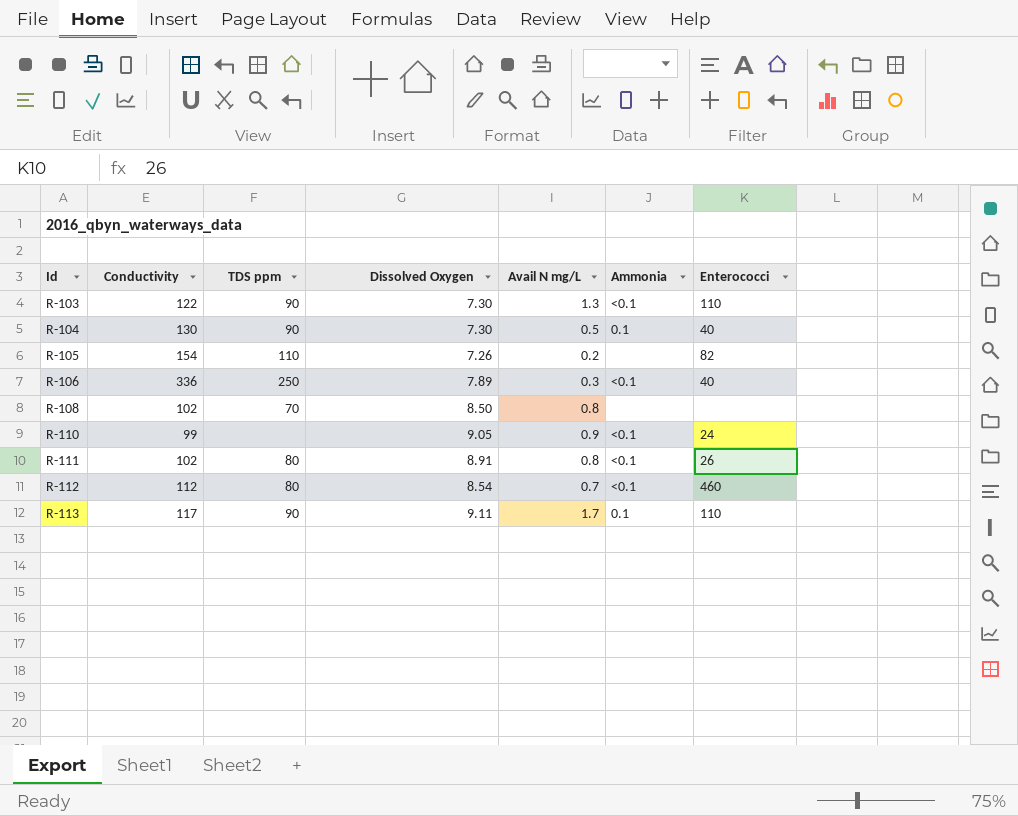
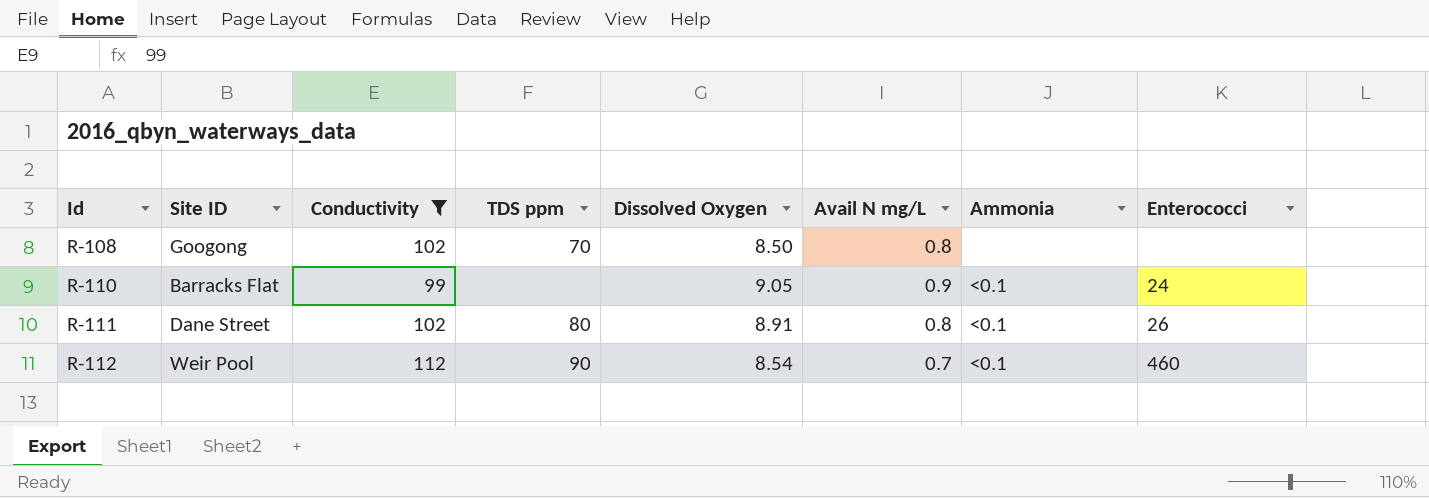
filter: none -> Conductivity <= 112
column Site ID | position: none -> 2
R-112 | TDS ppm: 80 -> 90

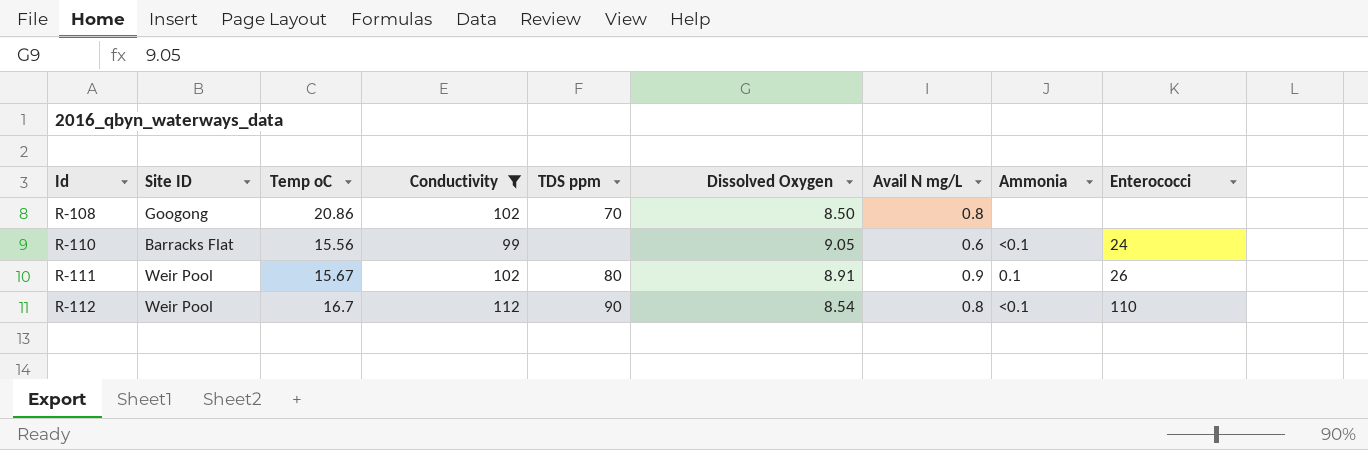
column Temp oC | position: none -> 3
R-110 | Avail N mg/L: 0.9 -> 0.6
R-111 | Site ID: Dane Street -> Weir Pool
R-111 | Avail N mg/L: 0.8 -> 0.9
R-111 | Ammonia: <0.1 -> 0.1
R-112 | Avail N mg/L: 0.7 -> 0.8
R-112 | Enterococci: 460 -> 110

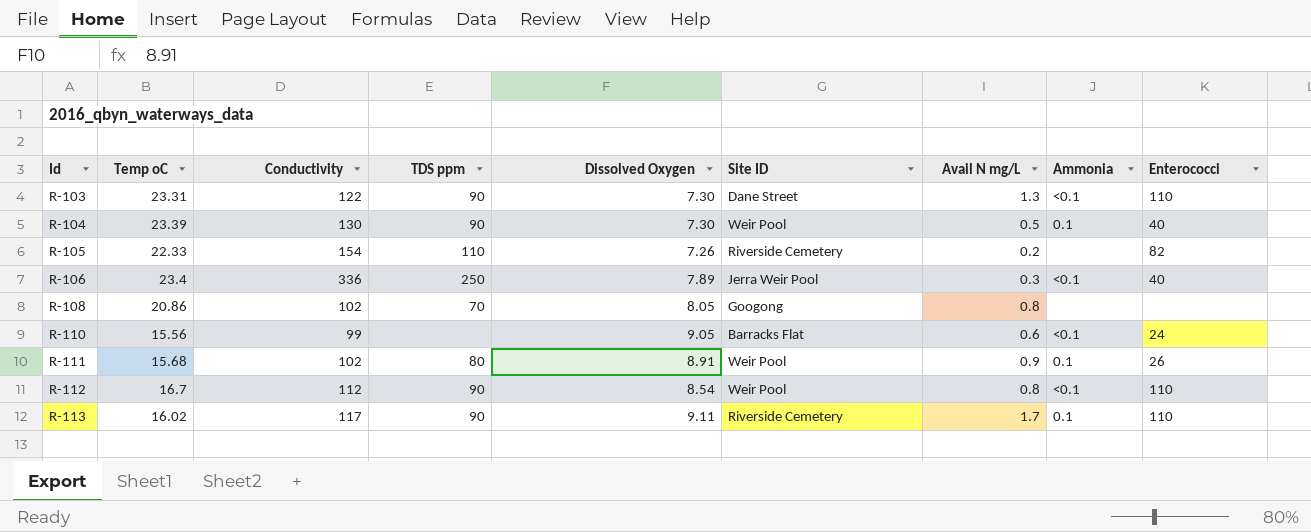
filter: Conductivity <= 112 -> none
column Site ID | position: 2 -> 6
R-108 | Dissolved Oxygen: 8.50 -> 8.05
R-111 | Temp oC: 15.67 -> 15.68

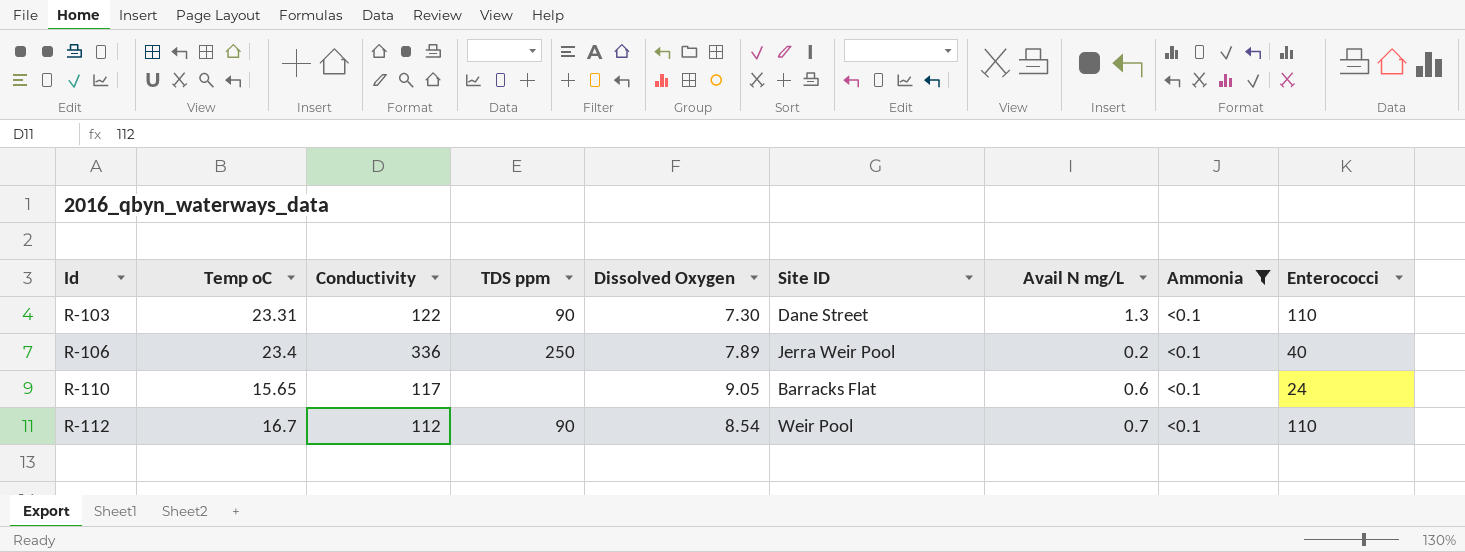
filter: none -> Ammonia = <0.1
R-106 | Avail N mg/L: 0.3 -> 0.2
R-110 | Temp oC: 15.56 -> 15.65
R-110 | Conductivity: 99 -> 117
R-112 | Avail N mg/L: 0.8 -> 0.7

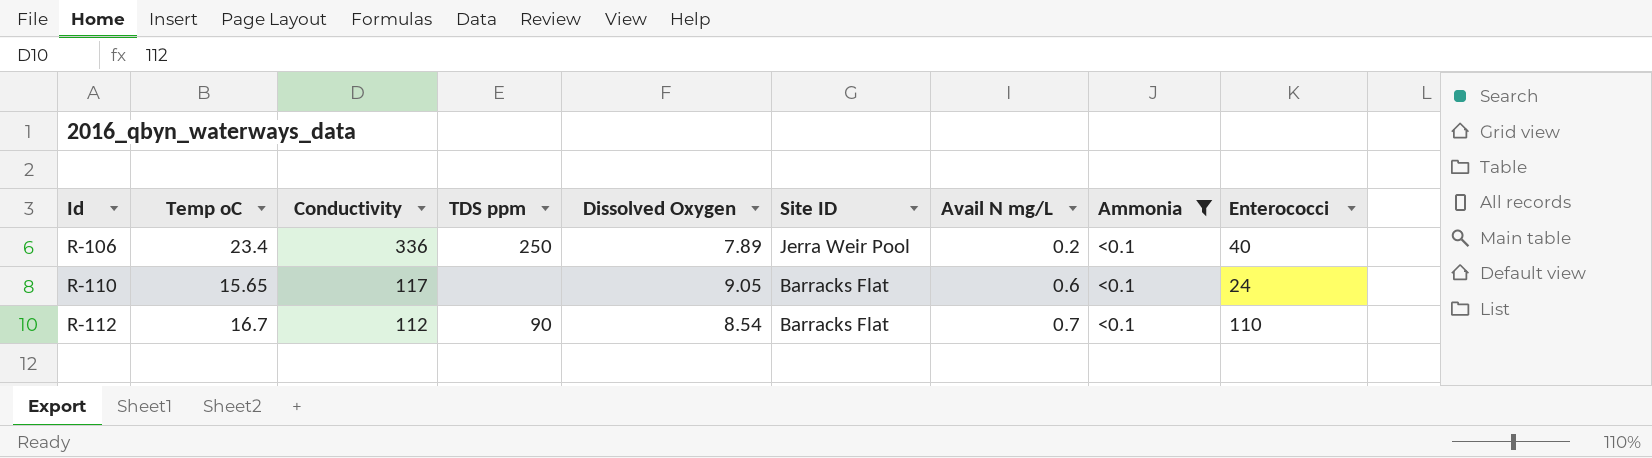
row R-103: 23.31 | 122 | 90 | 7.30 | Dane Street | 1.3 | <0.1 | 110 -> none
R-112 | Site ID: Weir Pool -> Barracks Flat

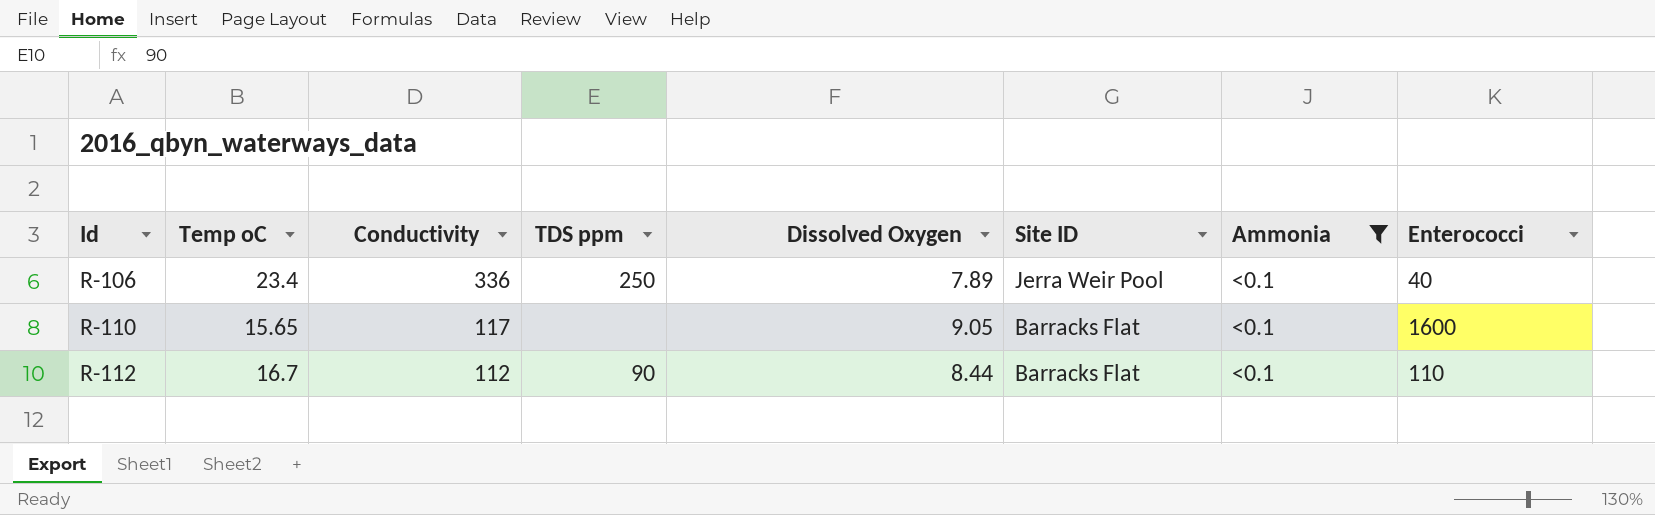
column Avail N mg/L | position: 7 -> none
R-110 | Enterococci: 24 -> 1600
R-112 | Dissolved Oxygen: 8.54 -> 8.44

